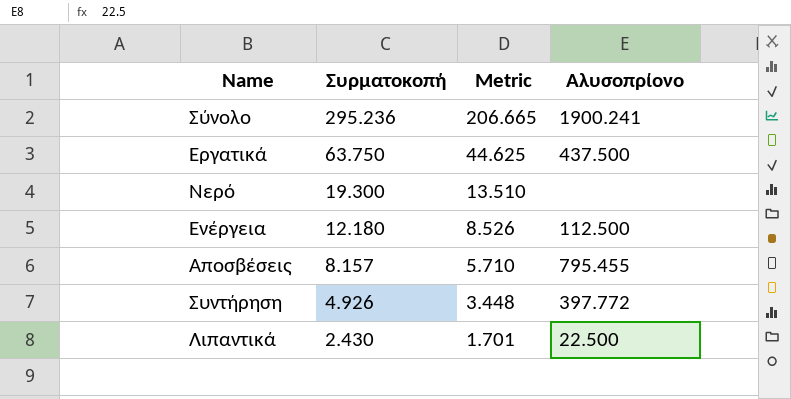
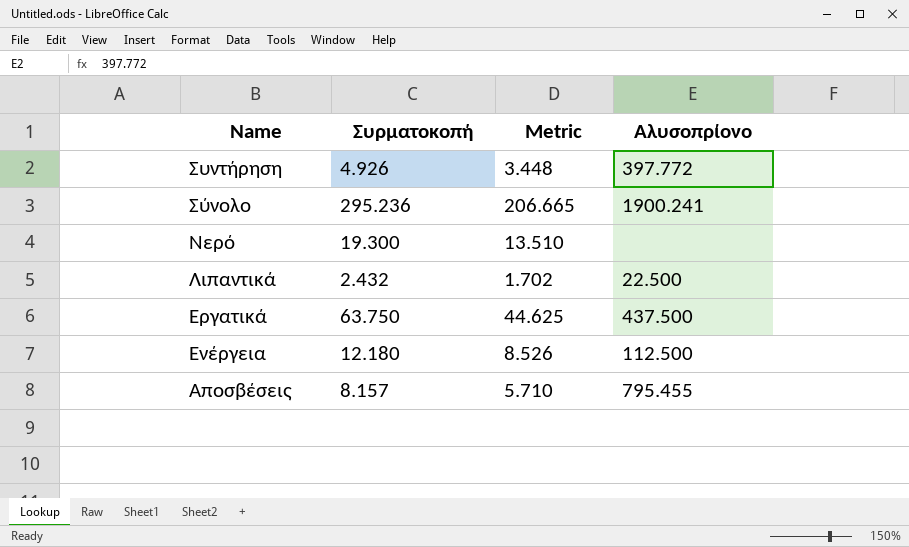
row order: Συρματοκοπή descending -> Name descending
Λιπαντικά | Συρματοκοπή: 2.430 -> 2.432
Λιπαντικά | Metric: 1.701 -> 1.702

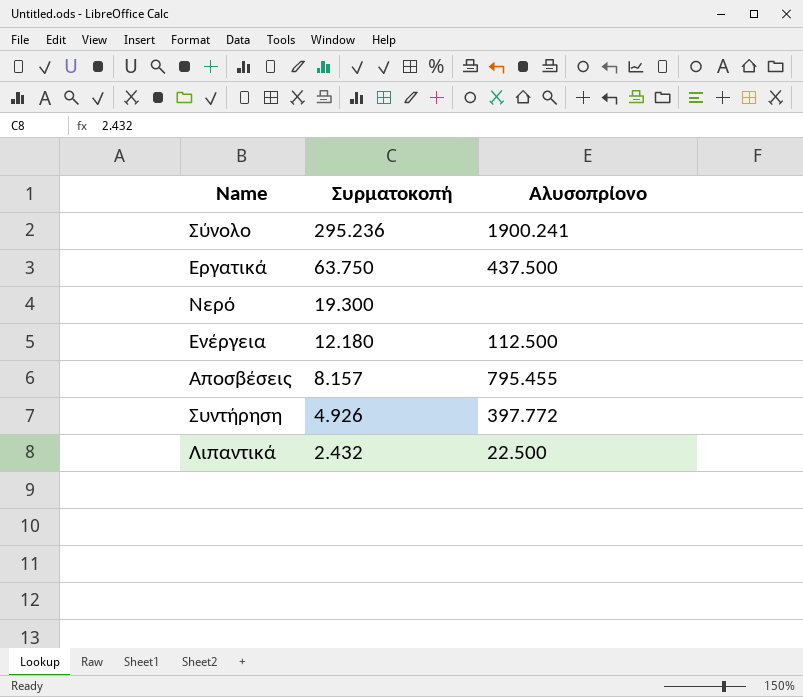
row order: Name descending -> Συρματοκοπή descending
column Metric | formula: [Συρματοκοπή] * 0.7 -> none

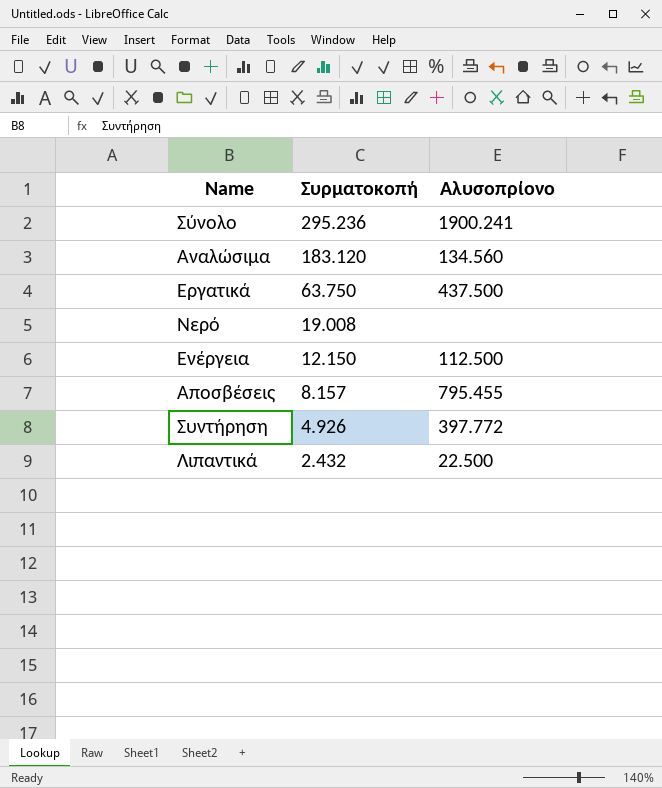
row Αναλώσιμα: none -> 183.120 | 134.560
Νερό | Συρματοκοπή: 19.300 -> 19.008
Ενέργεια | Συρματοκοπή: 12.180 -> 12.150

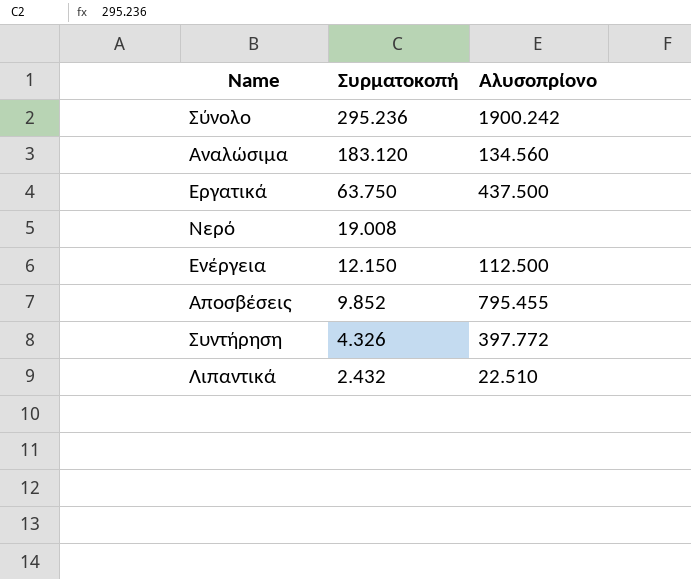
Σύνολο | Αλυσοπρίονο: 1900.241 -> 1900.242
Αποσβέσεις | Συρματοκοπή: 8.157 -> 9.852
Συντήρηση | Συρματοκοπή: 4.926 -> 4.326
Λιπαντικά | Αλυσοπρίονο: 22.500 -> 22.510

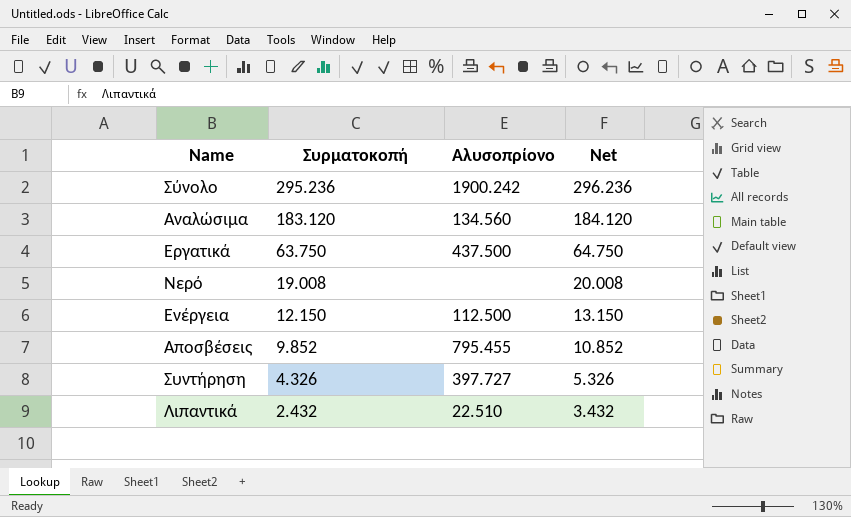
column Net | formula: none -> [Συρματοκοπή] + 1
Συντήρηση | Αλυσοπρίονο: 397.772 -> 397.727

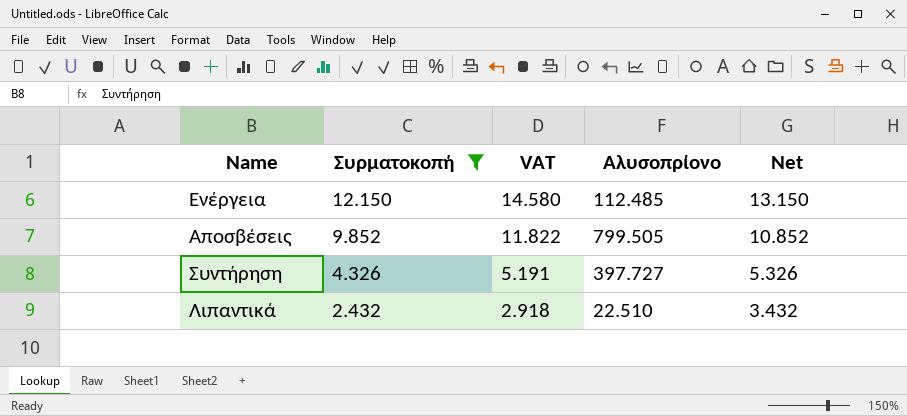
filter: none -> Συρματοκοπή <= 12.150
column VAT | formula: none -> [Συρματοκοπή] * 1.2
Ενέργεια | Αλυσοπρίονο: 112.500 -> 112.485
Αποσβέσεις | Αλυσοπρίονο: 795.455 -> 799.505

